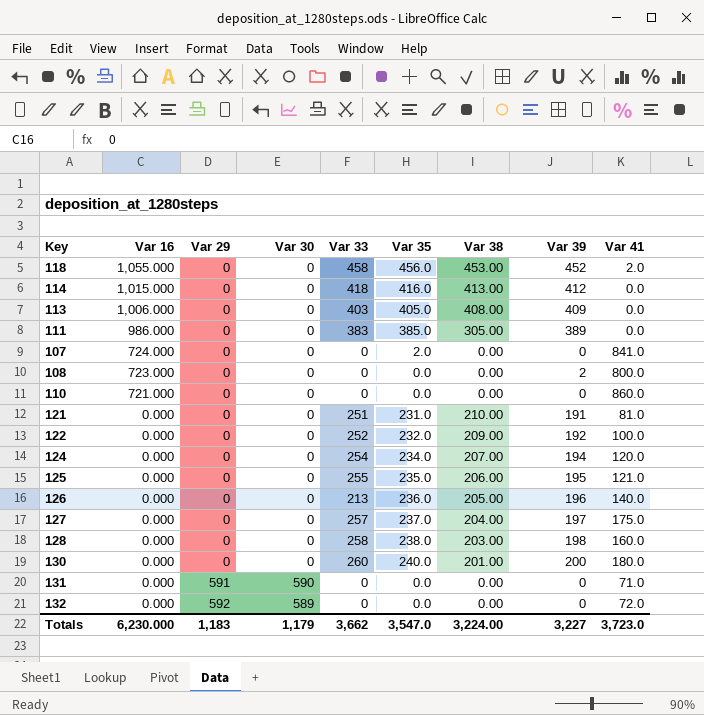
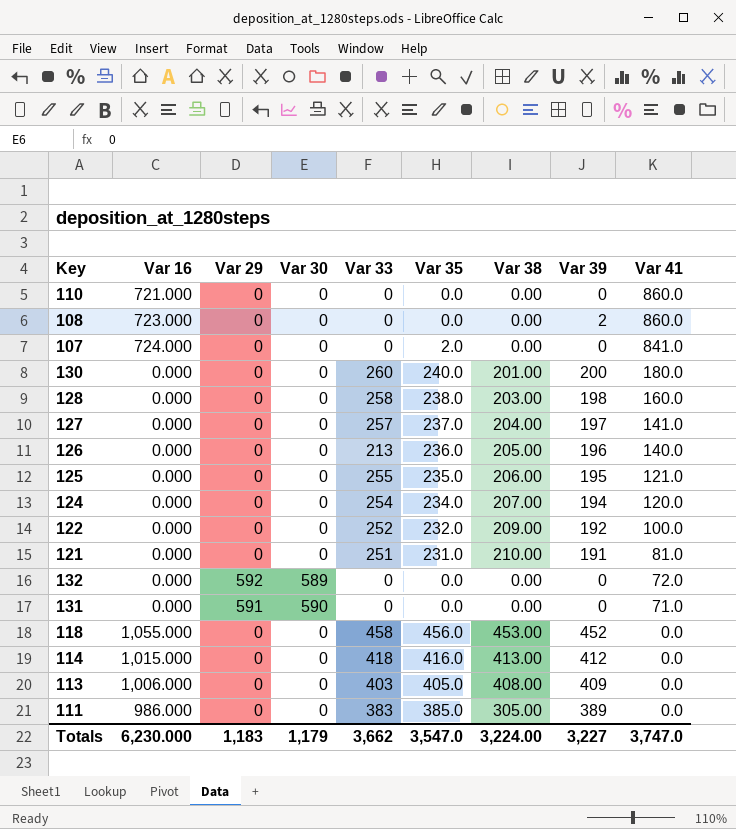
row order: Var 16 descending -> Var 41 descending
108 | Var 41: 800.0 -> 860.0
127 | Var 41: 175.0 -> 141.0
118 | Var 41: 2.0 -> 0.0
Totals | Var 41: 3,723.0 -> 3,747.0

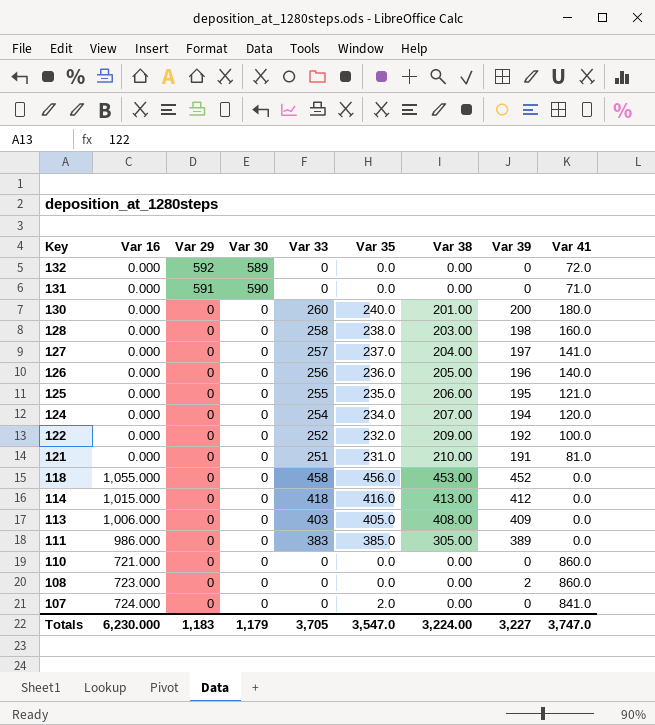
row order: Var 41 descending -> Key descending
126 | Var 33: 213 -> 256
Totals | Var 33: 3,662 -> 3,705

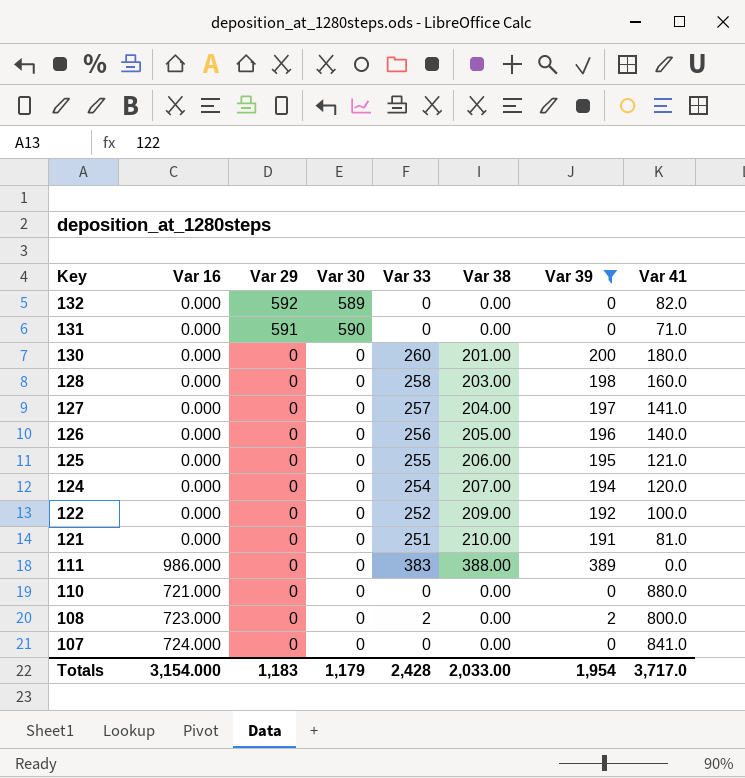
filter: none -> Var 39 <= 389
column Var 35 | position: 6 -> none
132 | Var 41: 72.0 -> 82.0
111 | Var 38: 305.00 -> 388.00
110 | Var 41: 860.0 -> 880.0
108 | Var 33: 0 -> 2
108 | Var 41: 860.0 -> 800.0
Totals | Var 16: 6,230.000 -> 3,154.000
Totals | Var 33: 3,705 -> 2,428
Totals | Var 38: 3,224.00 -> 2,033.00
Totals | Var 39: 3,227 -> 1,954
Totals | Var 41: 3,747.0 -> 3,717.0

